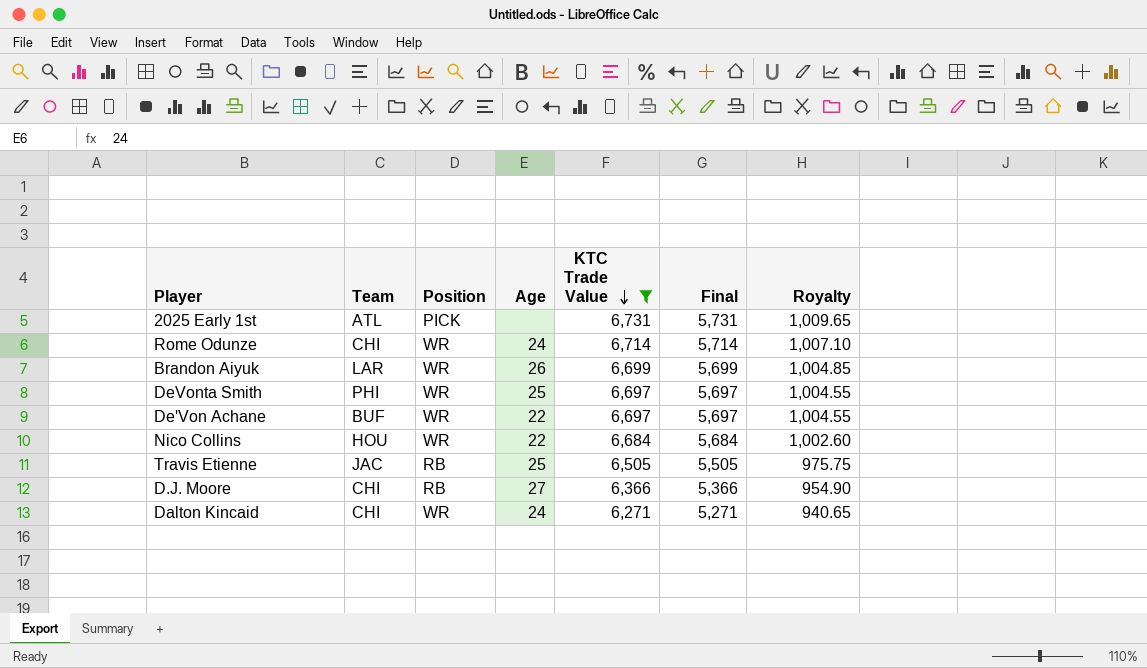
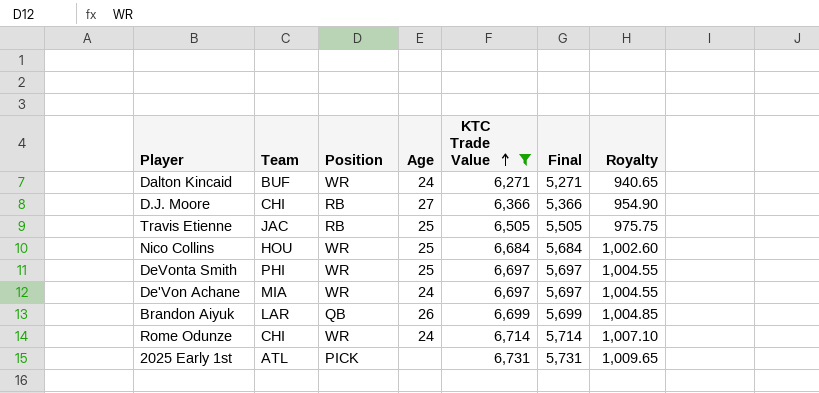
row order: KTC Trade Value descending -> KTC Trade Value ascending
Dalton Kincaid | Team: CHI -> BUF
Nico Collins | Age: 22 -> 25
De'Von Achane | Team: BUF -> MIA
De'Von Achane | Age: 22 -> 24
Brandon Aiyuk | Position: WR -> QB

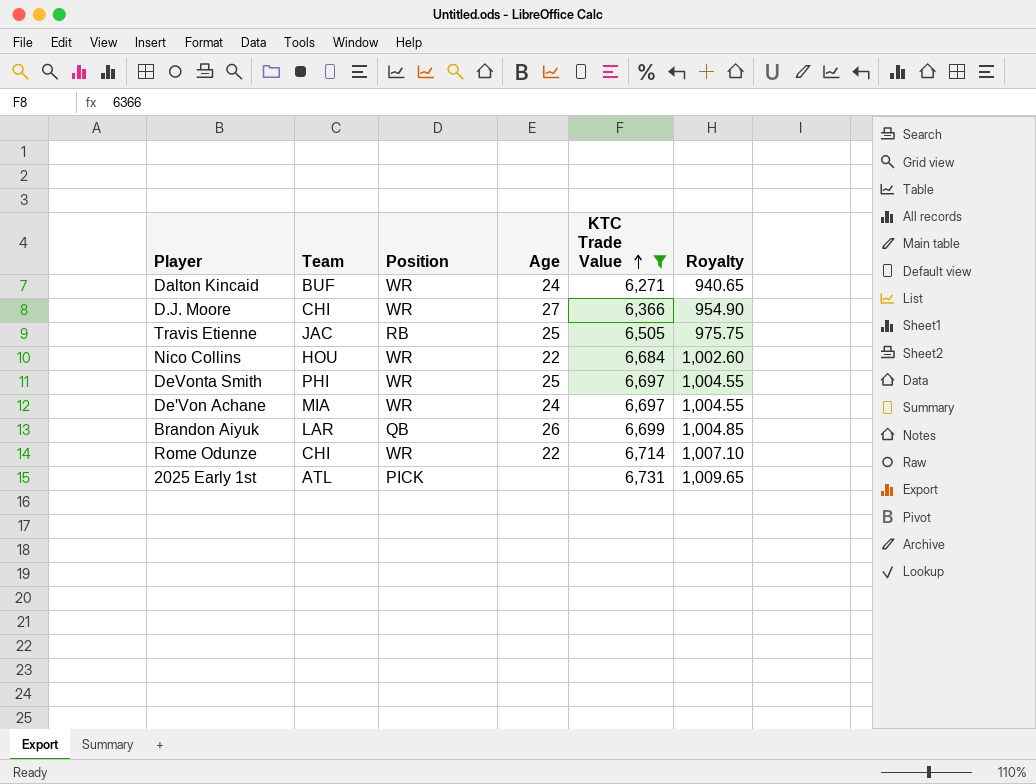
column Final | formula: [KTC Trade Value] - 1000 -> none
D.J. Moore | Position: RB -> WR
Nico Collins | Age: 25 -> 22
Rome Odunze | Age: 24 -> 22

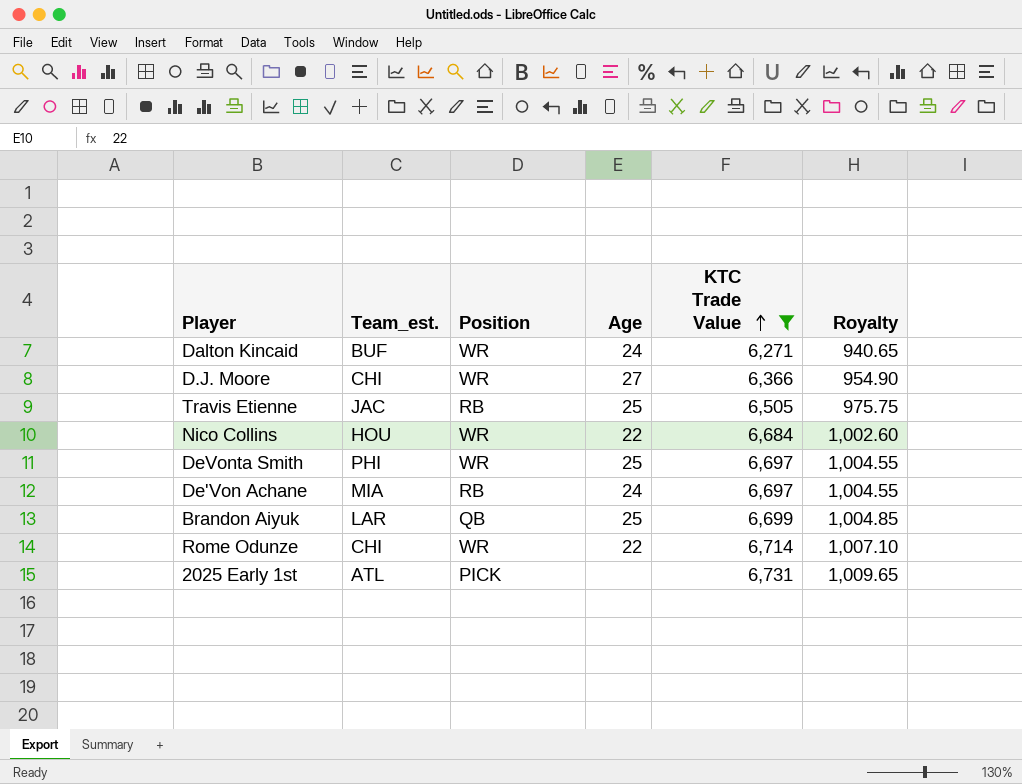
column name: Team -> Team_est.
De'Von Achane | Position: WR -> RB
Brandon Aiyuk | Age: 26 -> 25

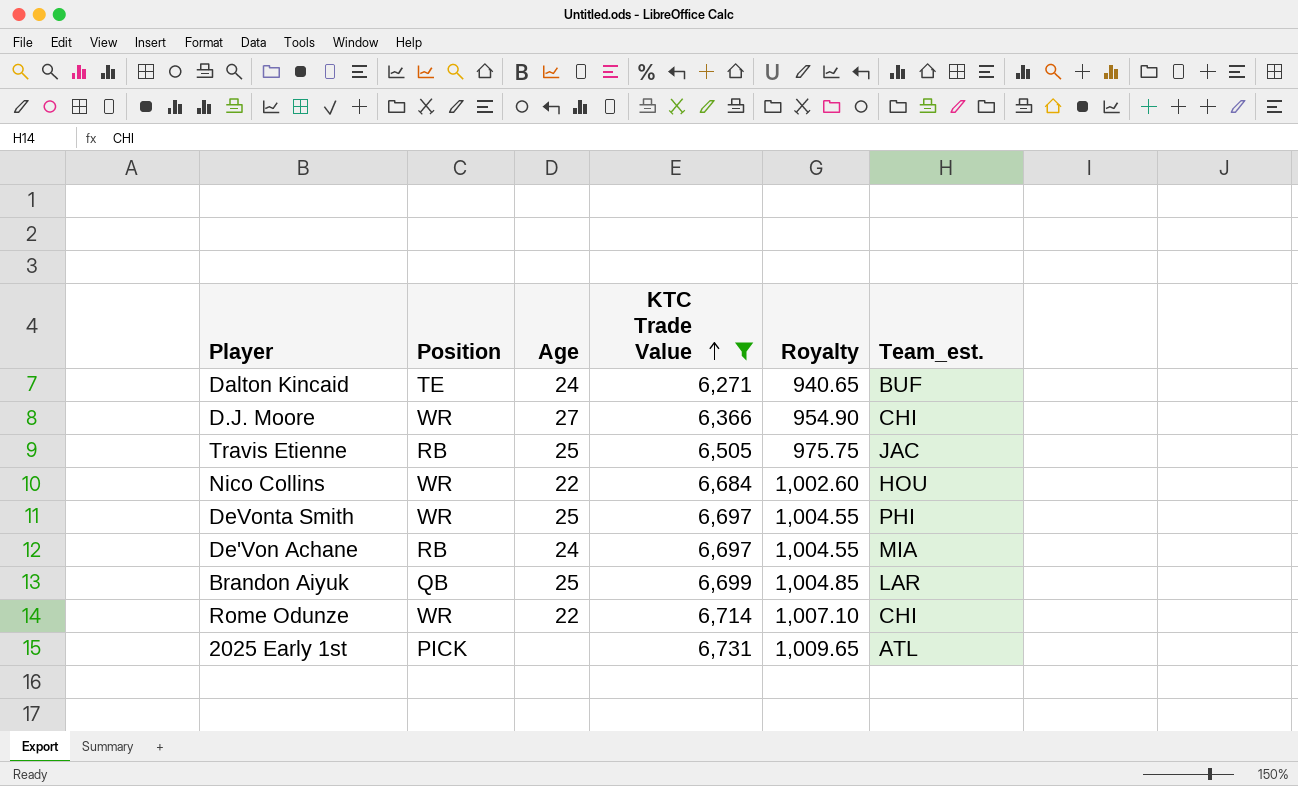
column Team_est. | position: 2 -> 6
Dalton Kincaid | Position: WR -> TE

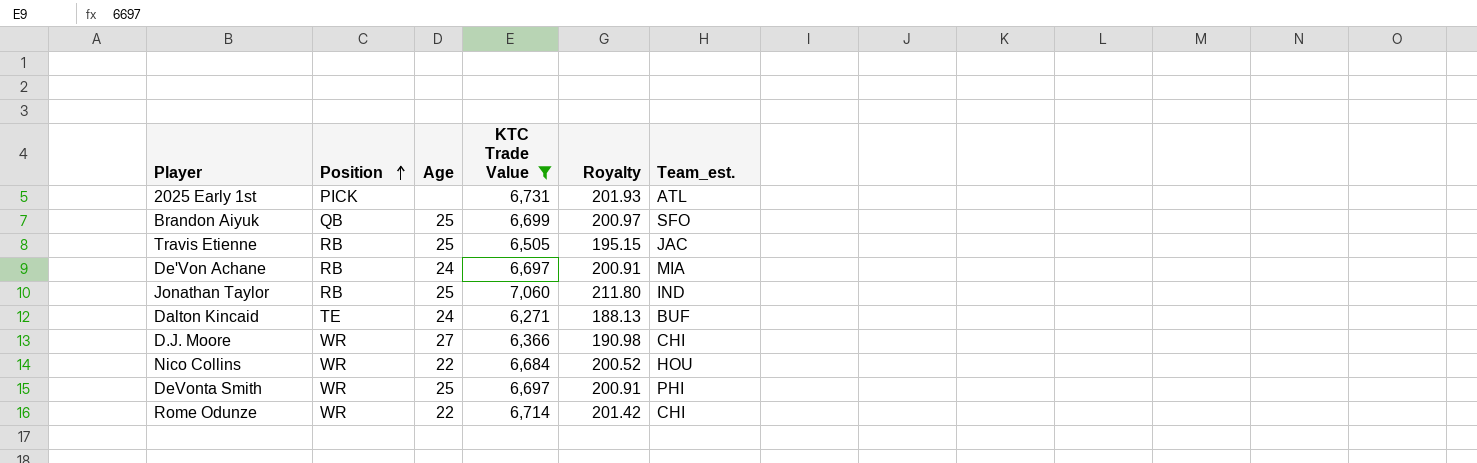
row order: KTC Trade Value ascending -> Position ascending
column Royalty | formula: [KTC Trade Value] * 0.15 -> [KTC Trade Value] * 0.03
Brandon Aiyuk | Team_est.: LAR -> SFO
row Jonathan Taylor: none -> RB | 25 | 7,060 | 211.80 | IND

